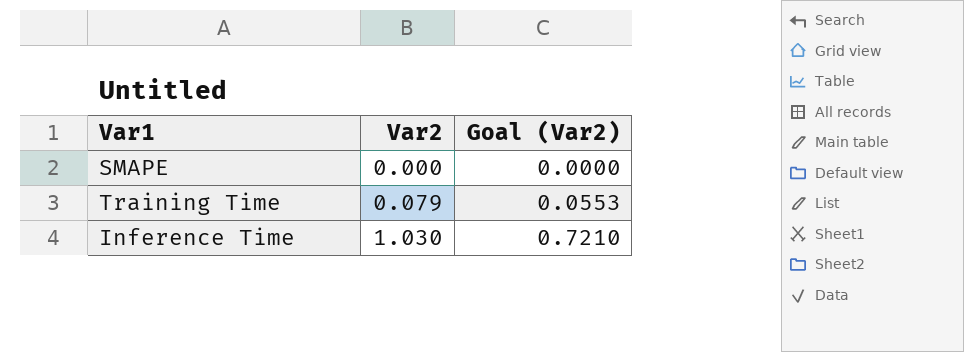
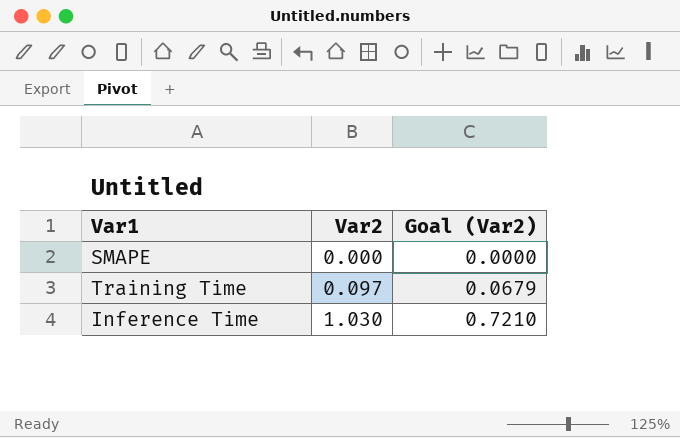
Training Time | Var2: 0.079 -> 0.097
Training Time | Goal (Var2): 0.0553 -> 0.0679

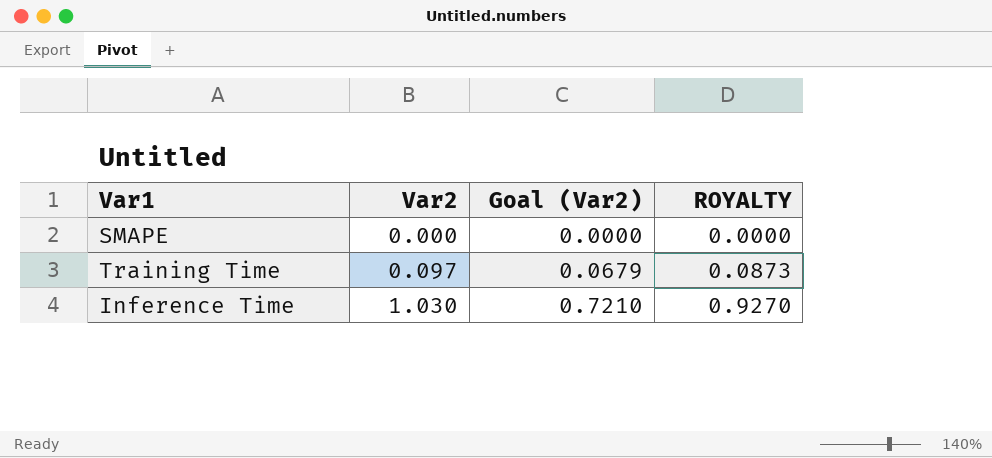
column ROYALTY | formula: none -> [Var2] * 0.9

